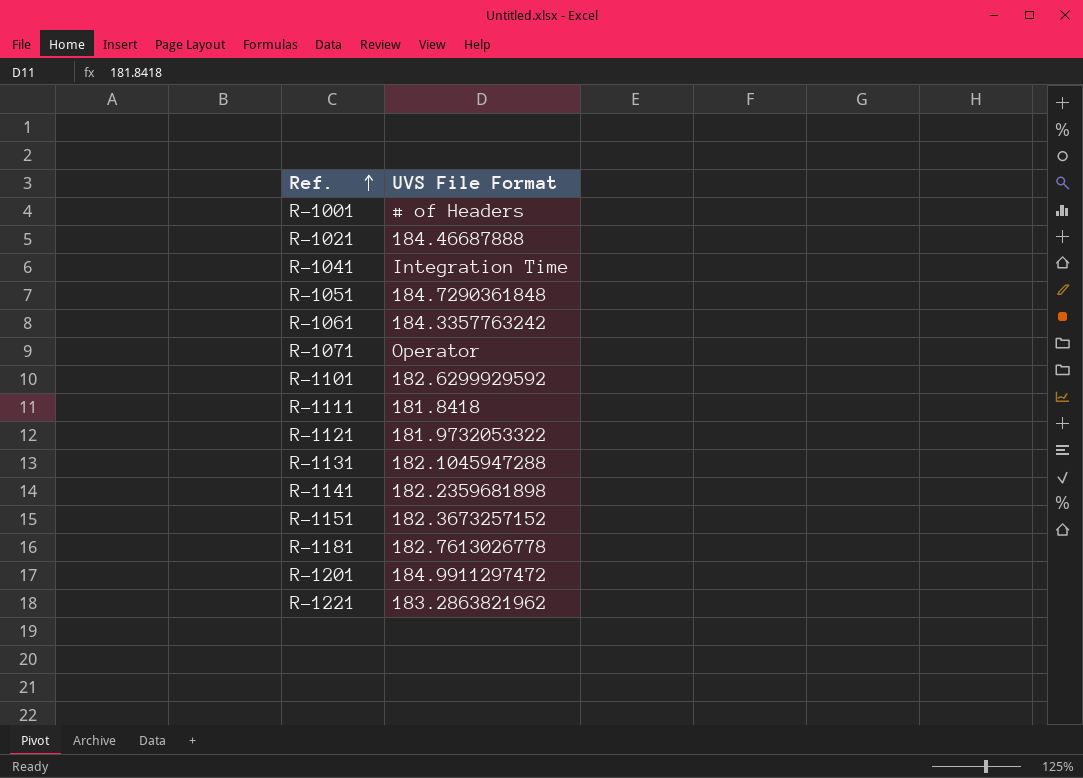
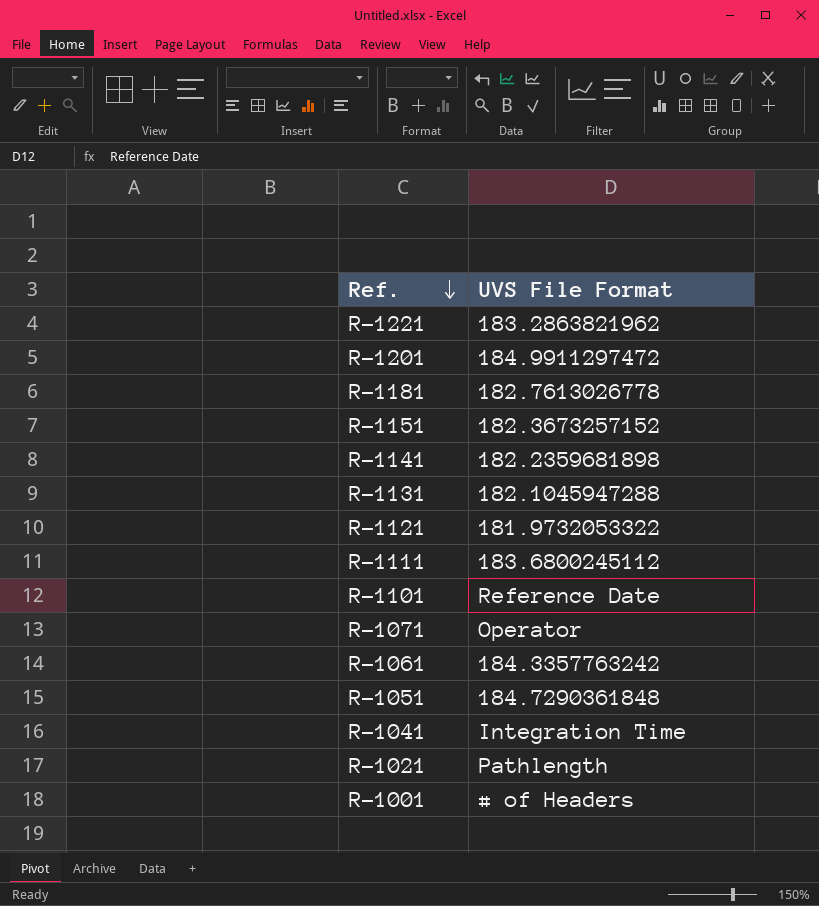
row order: Ref. ascending -> Ref. descending
R-1111 | UVS File Format: 181.8418 -> 183.6800245112
R-1101 | UVS File Format: 182.6299929592 -> Reference Date
R-1021 | UVS File Format: 184.46687888 -> Pathlength

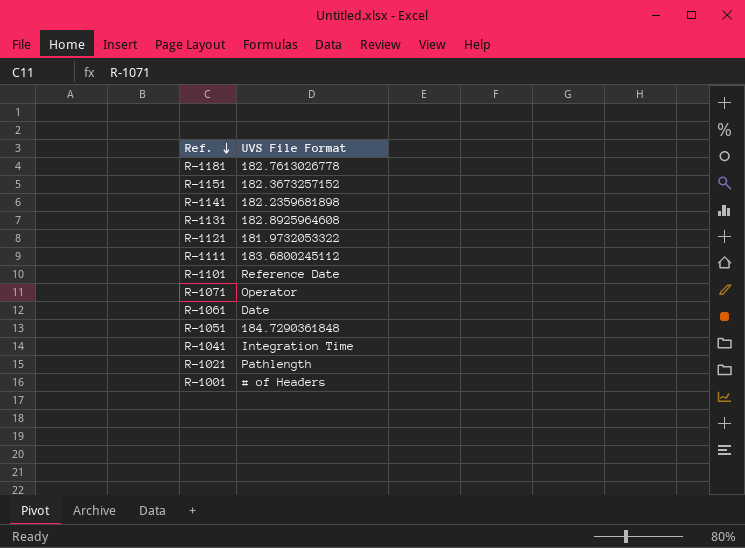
row R-1221: 183.2863821962 -> none
row R-1201: 184.9911297472 -> none
R-1131 | UVS File Format: 182.1045947288 -> 182.8925964608
R-1061 | UVS File Format: 184.3357763242 -> Date

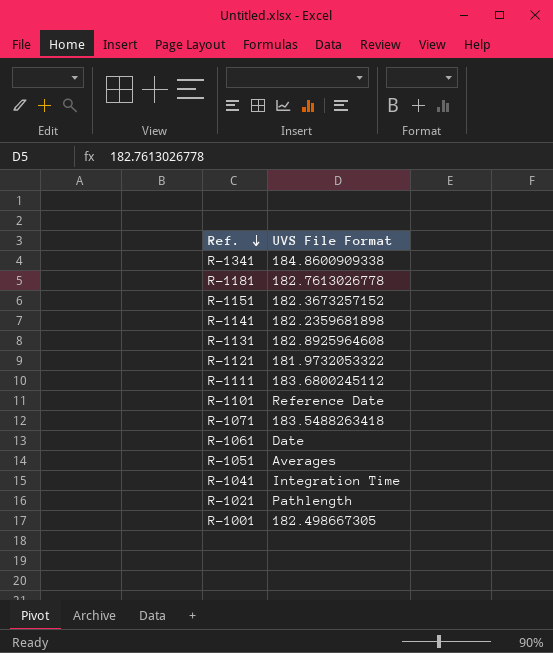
row R-1341: none -> 184.8600909338
R-1071 | UVS File Format: Operator -> 183.5488263418
R-1051 | UVS File Format: 184.7290361848 -> Averages
R-1001 | UVS File Format: # of Headers -> 182.498667305

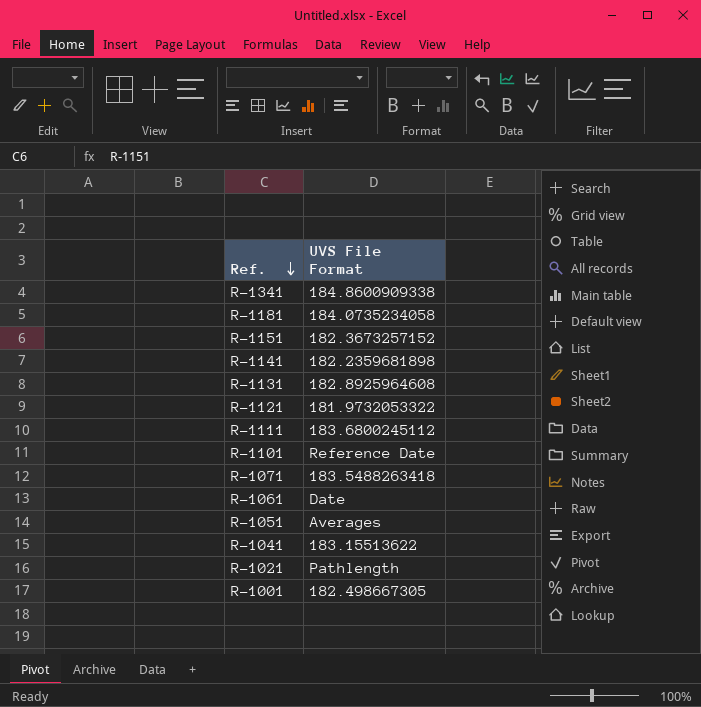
R-1181 | UVS File Format: 182.7613026778 -> 184.0735234058
R-1041 | UVS File Format: Integration Time -> 183.15513622

